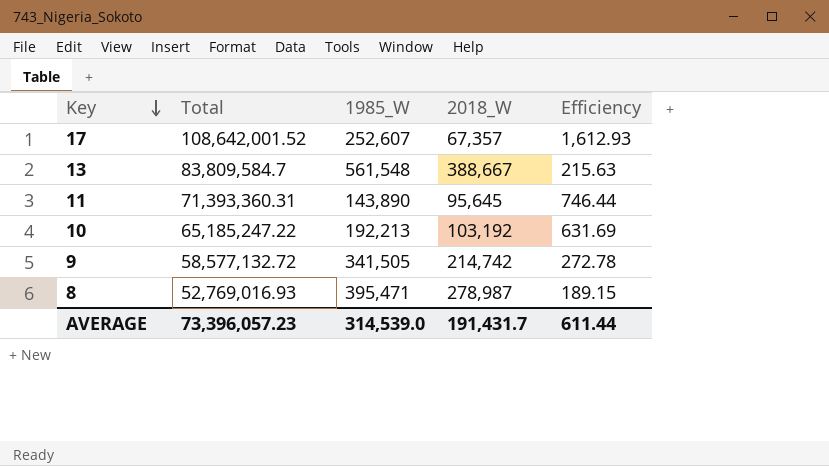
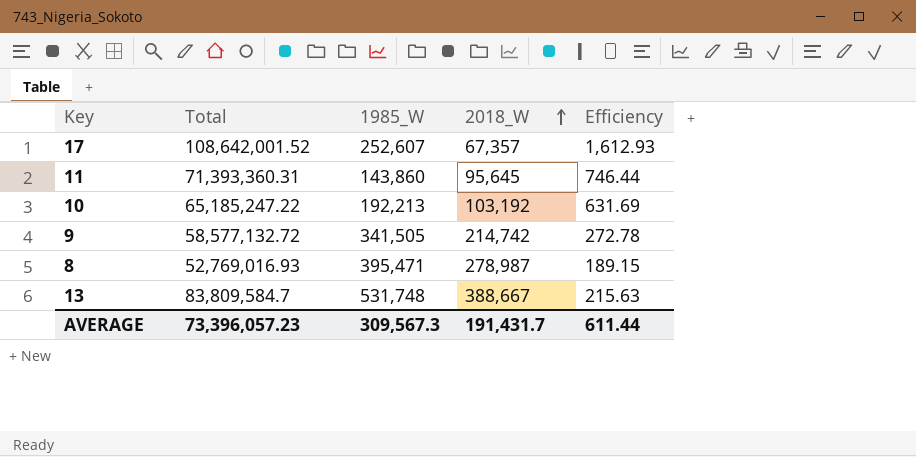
row order: Key descending -> 2018_W ascending
11 | 1985_W: 143,890 -> 143,860
13 | 1985_W: 561,548 -> 531,748
AVERAGE | 1985_W: 314,539.0 -> 309,567.3

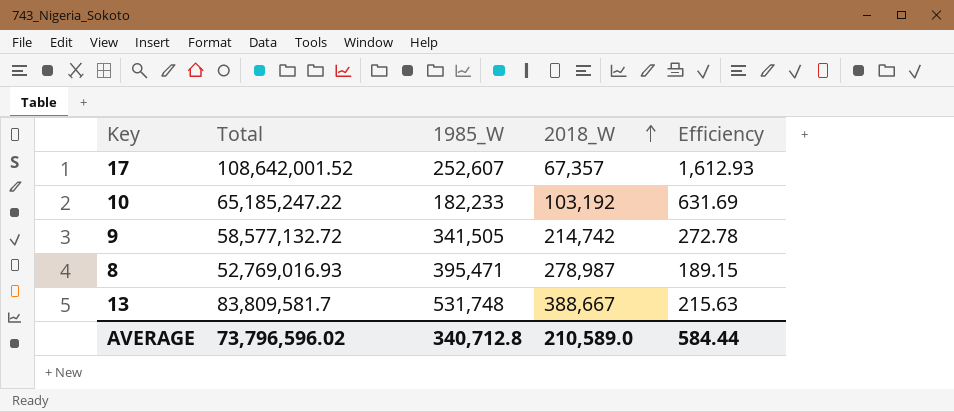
row 11: 71,393,360.31 | 143,860 | 95,645 | 746.44 -> none
10 | 1985_W: 192,213 -> 182,233
13 | Total: 83,809,584.7 -> 83,809,581.7
AVERAGE | Total: 73,396,057.23 -> 73,796,596.02
AVERAGE | 1985_W: 309,567.3 -> 340,712.8
AVERAGE | 2018_W: 191,431.7 -> 210,589.0
AVERAGE | Efficiency: 611.44 -> 584.44

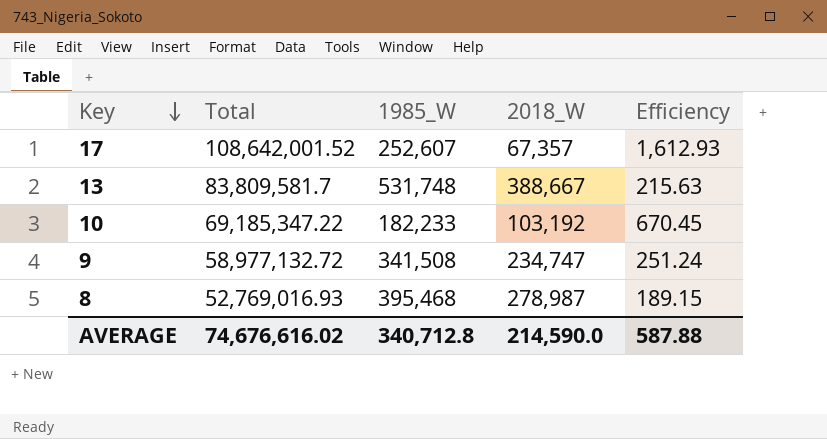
row order: 2018_W ascending -> Key descending
10 | Total: 65,185,247.22 -> 69,185,347.22
10 | Efficiency: 631.69 -> 670.45
9 | Total: 58,577,132.72 -> 58,977,132.72
9 | 1985_W: 341,505 -> 341,508
9 | 2018_W: 214,742 -> 234,747
9 | Efficiency: 272.78 -> 251.24
8 | 1985_W: 395,471 -> 395,468
AVERAGE | Total: 73,796,596.02 -> 74,676,616.02
AVERAGE | 2018_W: 210,589.0 -> 214,590.0
AVERAGE | Efficiency: 584.44 -> 587.88

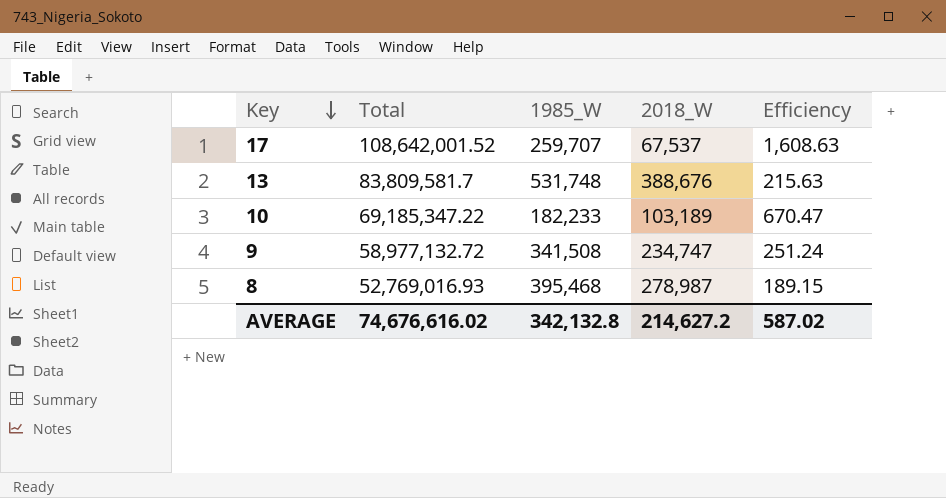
17 | 1985_W: 252,607 -> 259,707
17 | 2018_W: 67,357 -> 67,537
17 | Efficiency: 1,612.93 -> 1,608.63
13 | 2018_W: 388,667 -> 388,676
10 | 2018_W: 103,192 -> 103,189
10 | Efficiency: 670.45 -> 670.47
AVERAGE | 1985_W: 340,712.8 -> 342,132.8
AVERAGE | 2018_W: 214,590.0 -> 214,627.2
AVERAGE | Efficiency: 587.88 -> 587.02

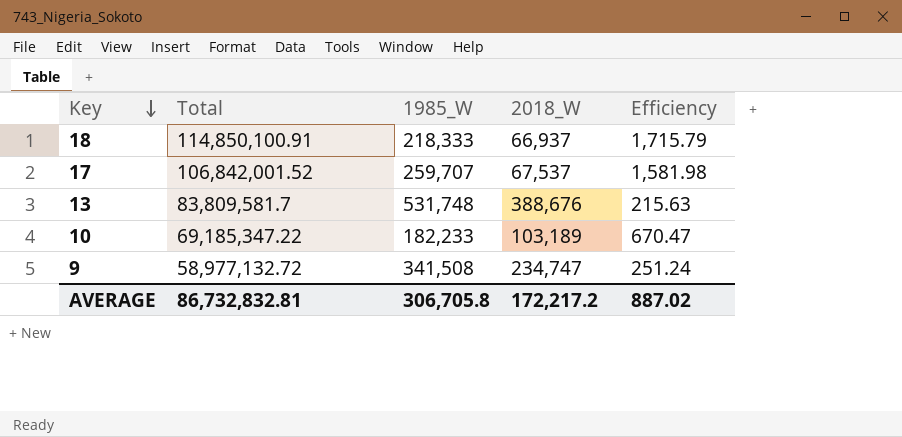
row 8: 52,769,016.93 | 395,468 | 278,987 | 189.15 -> none
row 18: none -> 114,850,100.91 | 218,333 | 66,937 | 1,715.79
17 | Total: 108,642,001.52 -> 106,842,001.52
17 | Efficiency: 1,608.63 -> 1,581.98
AVERAGE | Total: 74,676,616.02 -> 86,732,832.81
AVERAGE | 1985_W: 342,132.8 -> 306,705.8
AVERAGE | 2018_W: 214,627.2 -> 172,217.2
AVERAGE | Efficiency: 587.02 -> 887.02

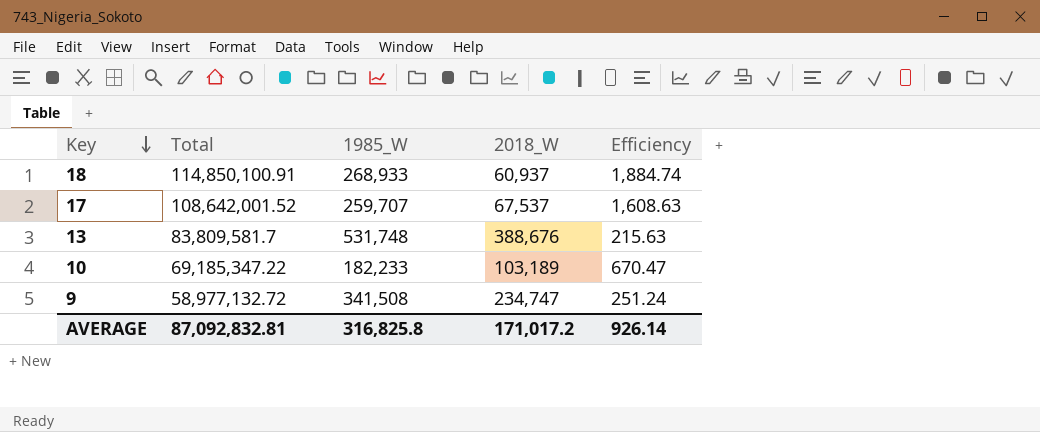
18 | 1985_W: 218,333 -> 268,933
18 | 2018_W: 66,937 -> 60,937
18 | Efficiency: 1,715.79 -> 1,884.74
17 | Total: 106,842,001.52 -> 108,642,001.52
17 | Efficiency: 1,581.98 -> 1,608.63
AVERAGE | Total: 86,732,832.81 -> 87,092,832.81
AVERAGE | 1985_W: 306,705.8 -> 316,825.8
AVERAGE | 2018_W: 172,217.2 -> 171,017.2
AVERAGE | Efficiency: 887.02 -> 926.14

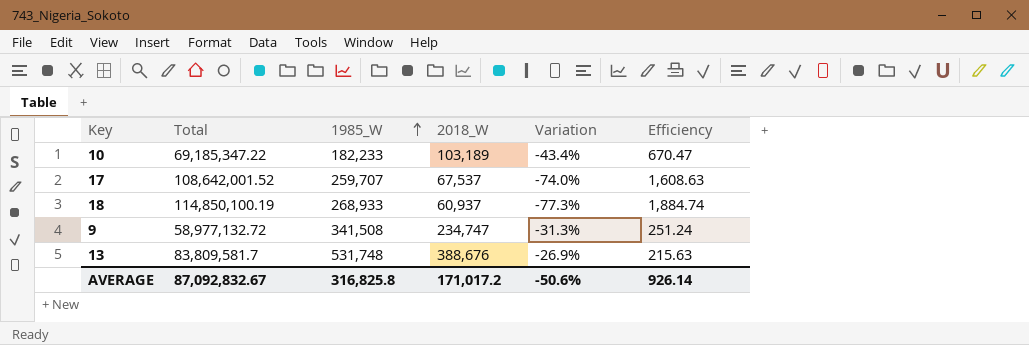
row order: Key descending -> 1985_W ascending
column Variation | formula: none -> ([2018_W] - [1985_W]) / [1985_W]
18 | Total: 114,850,100.91 -> 114,850,100.19
AVERAGE | Total: 87,092,832.81 -> 87,092,832.67

